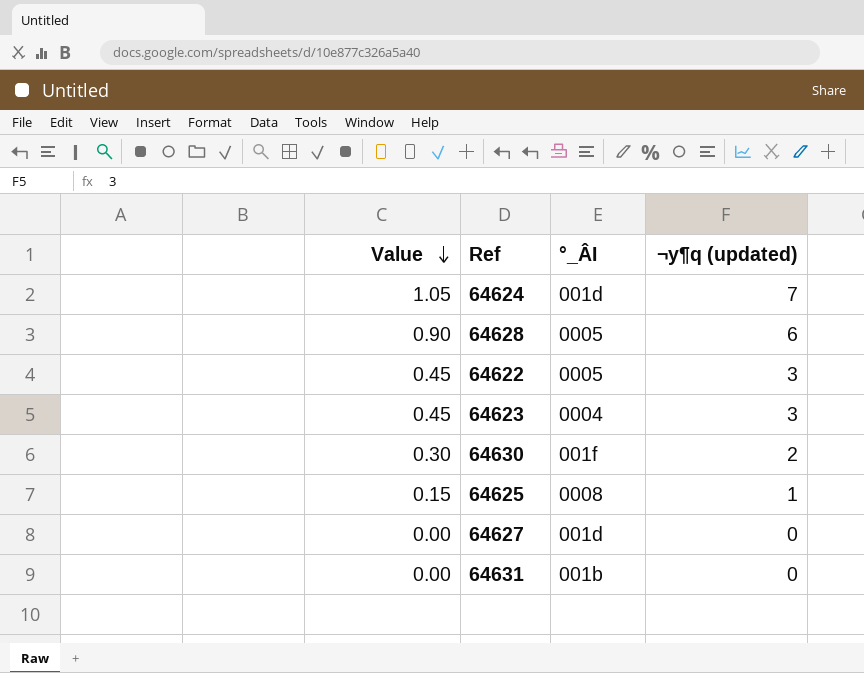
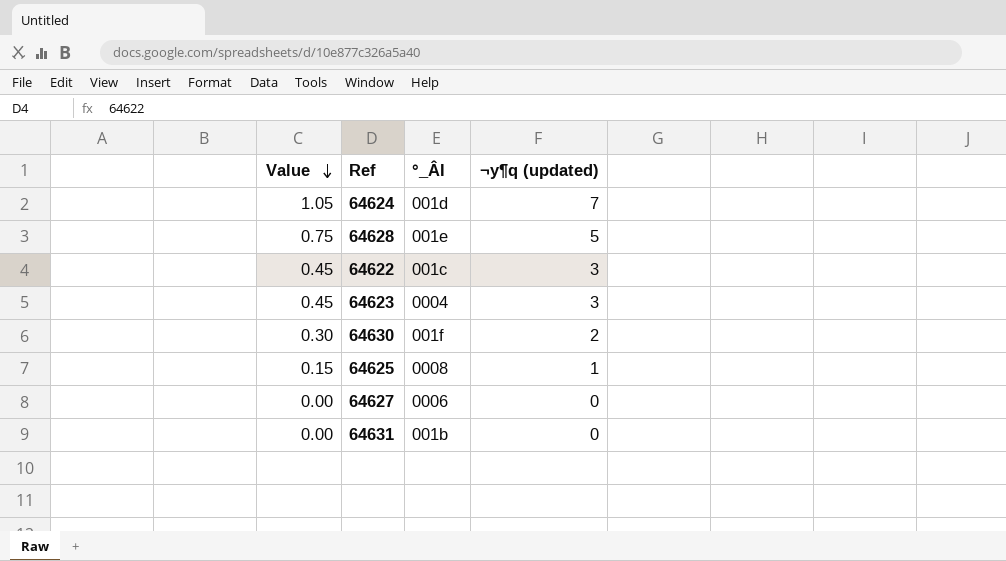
64628 | Value: 0.90 -> 0.75
64628 | °_ÂI: 0005 -> 001e
64628 | ¬y¶q (updated): 6 -> 5
64622 | °_ÂI: 0005 -> 001c
64627 | °_ÂI: 001d -> 0006

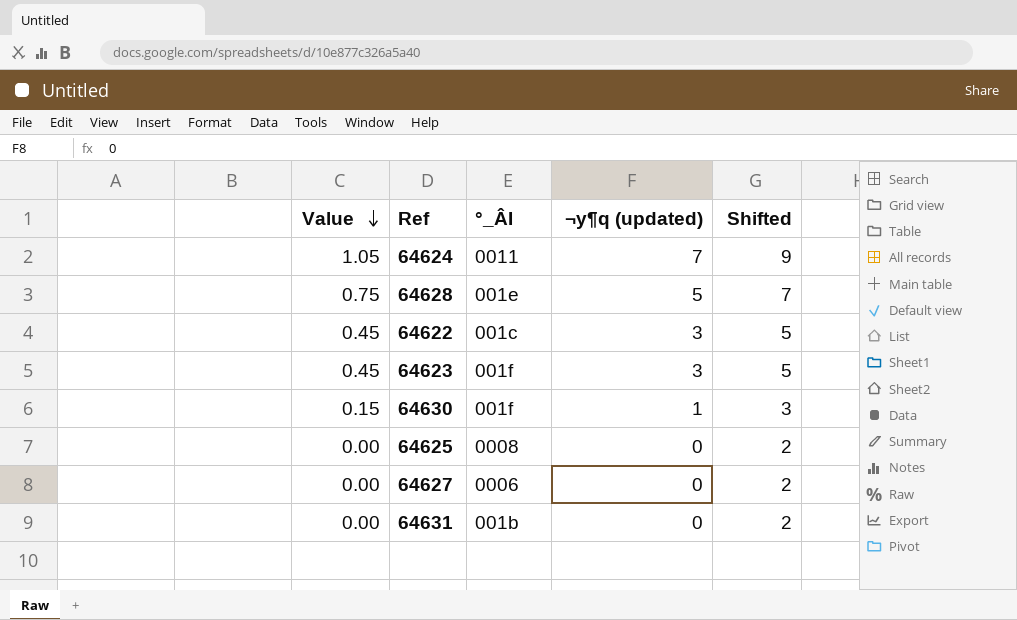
column Shifted | formula: none -> [¬y¶q (updated)] + 2
64624 | °_ÂI: 001d -> 0011
64623 | °_ÂI: 0004 -> 001f
64630 | Value: 0.30 -> 0.15
64630 | ¬y¶q (updated): 2 -> 1
64625 | Value: 0.15 -> 0.00
64625 | ¬y¶q (updated): 1 -> 0

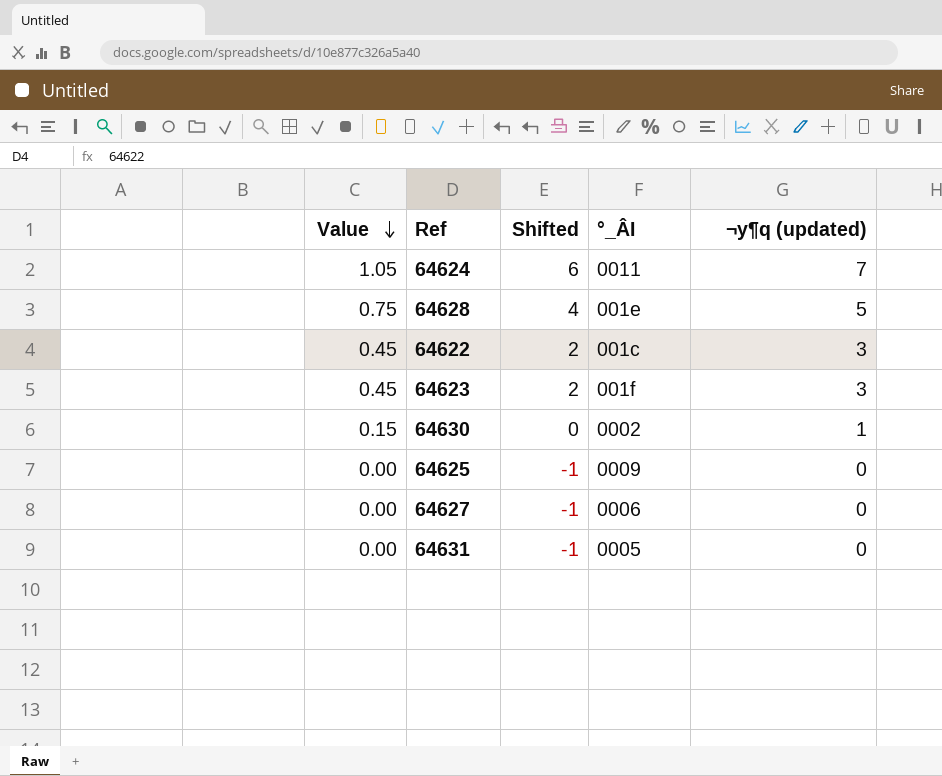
column Shifted | formula: [¬y¶q (updated)] + 2 -> [¬y¶q (updated)] - 1
column Shifted | position: 5 -> 3
64630 | °_ÂI: 001f -> 0002
64625 | °_ÂI: 0008 -> 0009
64631 | °_ÂI: 001b -> 0005

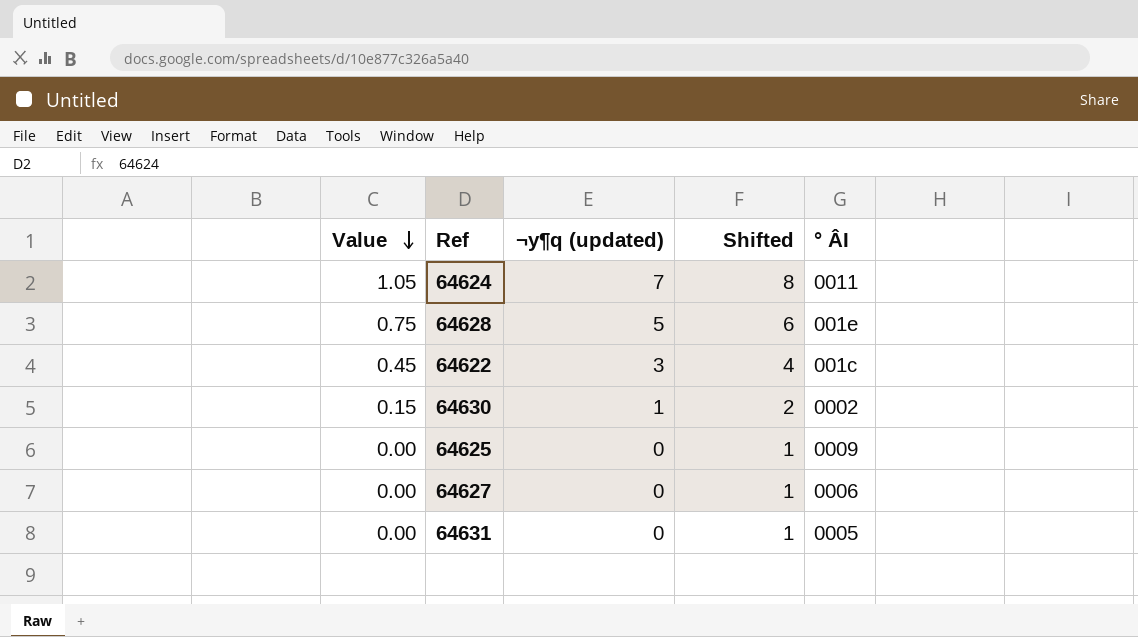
column ¬y¶q (updated) | position: 5 -> 3
column Shifted | formula: [¬y¶q (updated)] - 1 -> [¬y¶q (updated)] + 1
column name: °_ÂI -> ° ÂI
row 64623: 0.45 | 2 | 001f | 3 -> none

